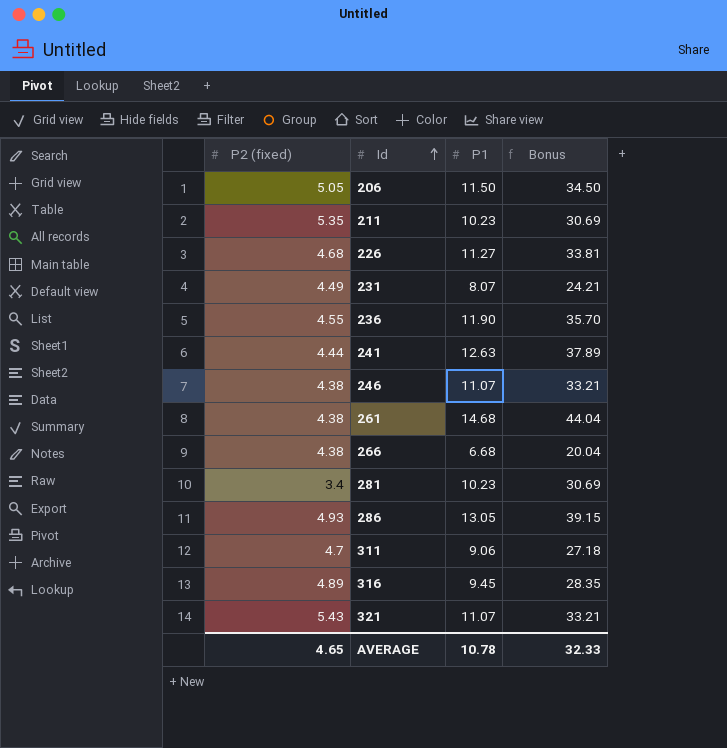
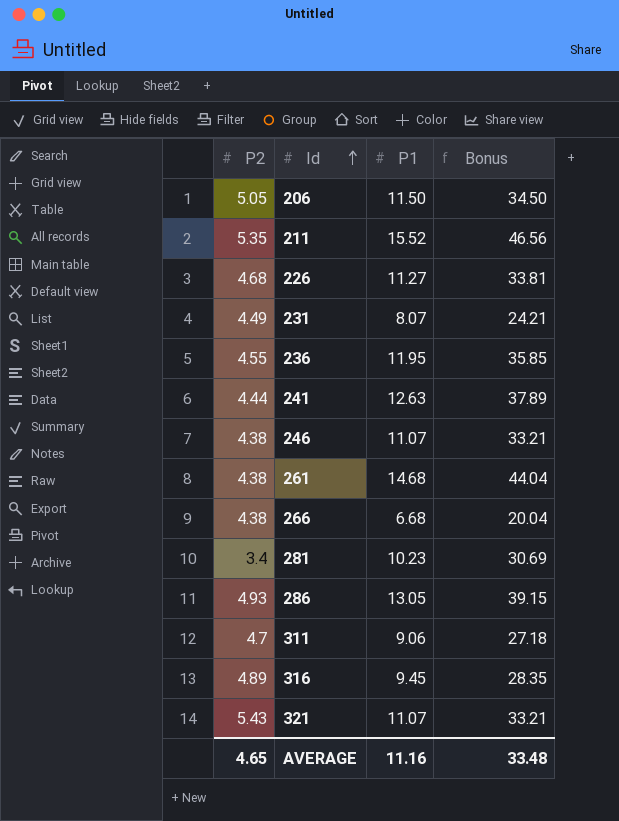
column name: P2 (fixed) -> P2
211 | P1: 10.23 -> 15.52
211 | Bonus: 30.69 -> 46.56
236 | P1: 11.90 -> 11.95
236 | Bonus: 35.70 -> 35.85
AVERAGE | P1: 10.78 -> 11.16
AVERAGE | Bonus: 32.33 -> 33.48

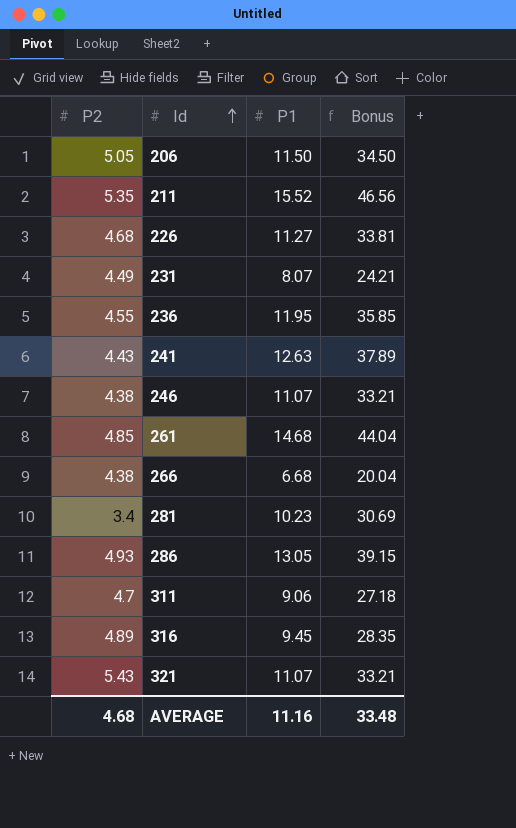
241 | P2: 4.44 -> 4.43
261 | P2: 4.38 -> 4.85
AVERAGE | P2: 4.65 -> 4.68

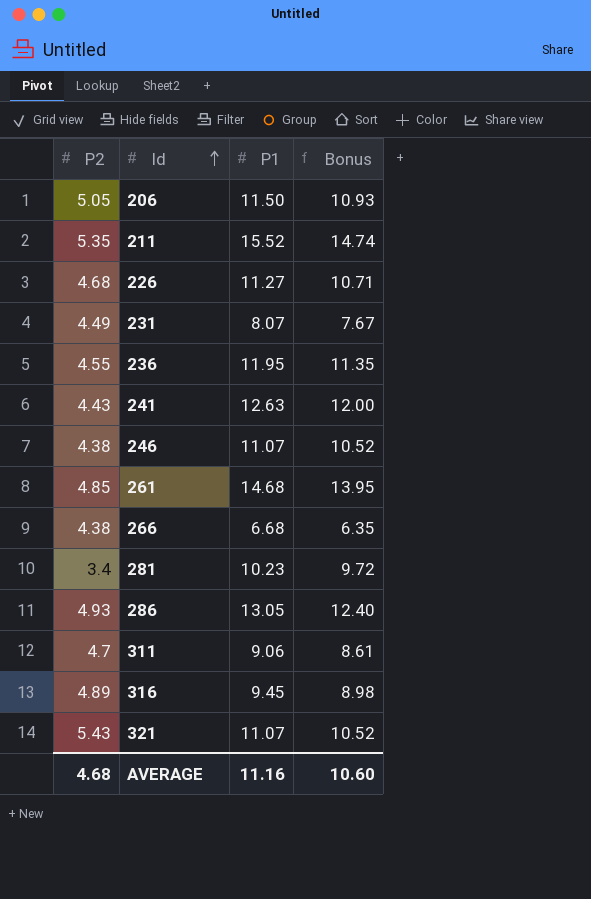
column Bonus | formula: [P1] * 3 -> [P1] * 0.95
AVERAGE | Bonus: 33.48 -> 10.60

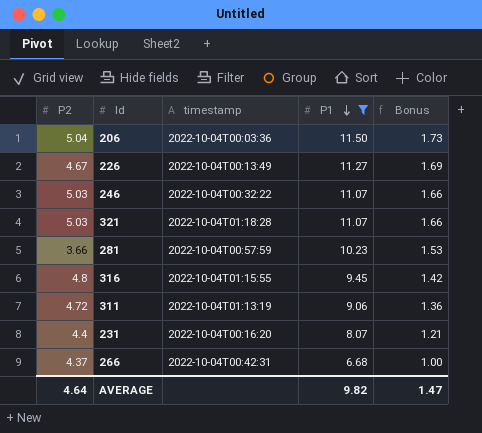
filter: none -> P1 <= 11.50
row order: Id ascending -> P1 descending
column timestamp | position: none -> 3
column Bonus | formula: [P1] * 0.95 -> [P1] * 0.15
206 | P2: 5.05 -> 5.04
226 | P2: 4.68 -> 4.67
246 | P2: 4.38 -> 5.03
321 | P2: 5.43 -> 5.03
281 | P2: 3.4 -> 3.66
316 | P2: 4.89 -> 4.8
311 | P2: 4.7 -> 4.72
231 | P2: 4.49 -> 4.4
266 | P2: 4.38 -> 4.37
AVERAGE | P2: 4.68 -> 4.64
AVERAGE | P1: 11.16 -> 9.82
AVERAGE | Bonus: 10.60 -> 1.47

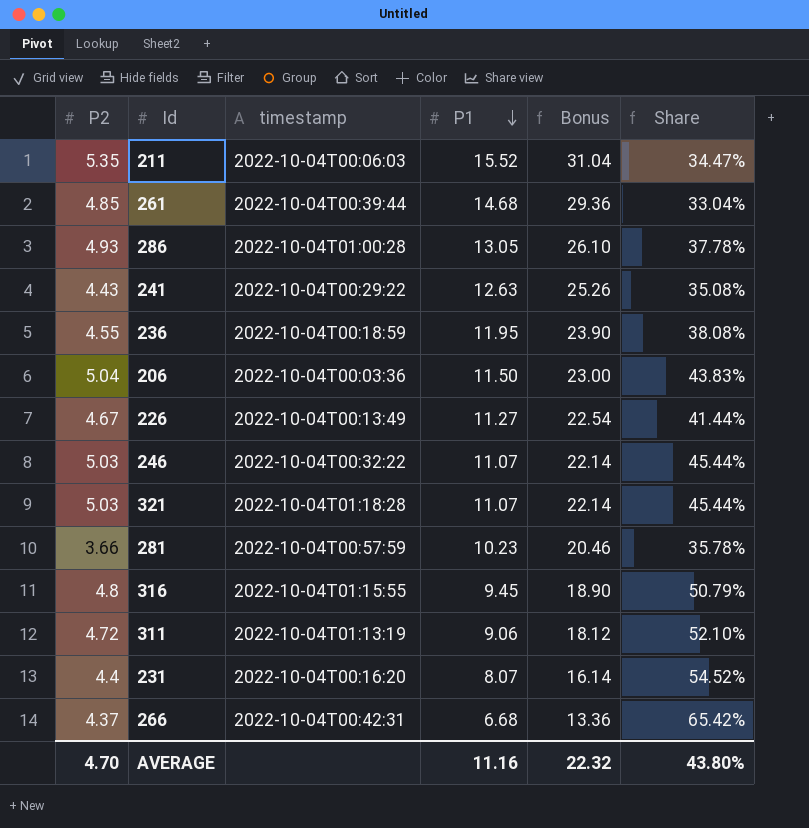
filter: P1 <= 11.50 -> none
column Bonus | formula: [P1] * 0.15 -> [P1] * 2
column Share | formula: none -> [P2] / [P1]
AVERAGE | P2: 4.64 -> 4.70
AVERAGE | P1: 9.82 -> 11.16
AVERAGE | Bonus: 1.47 -> 22.32

